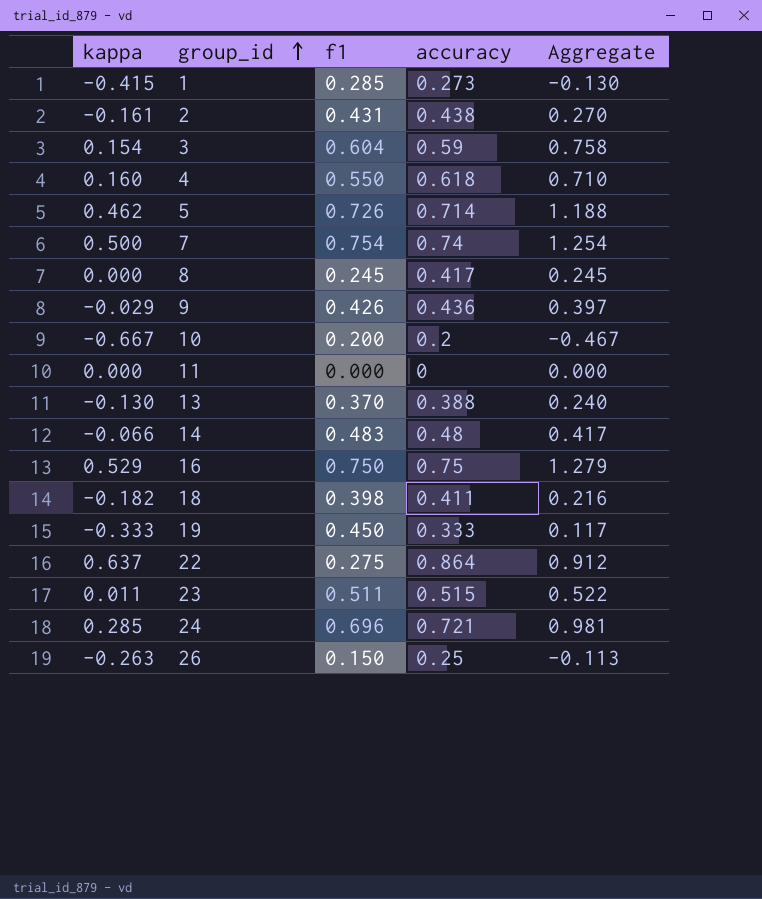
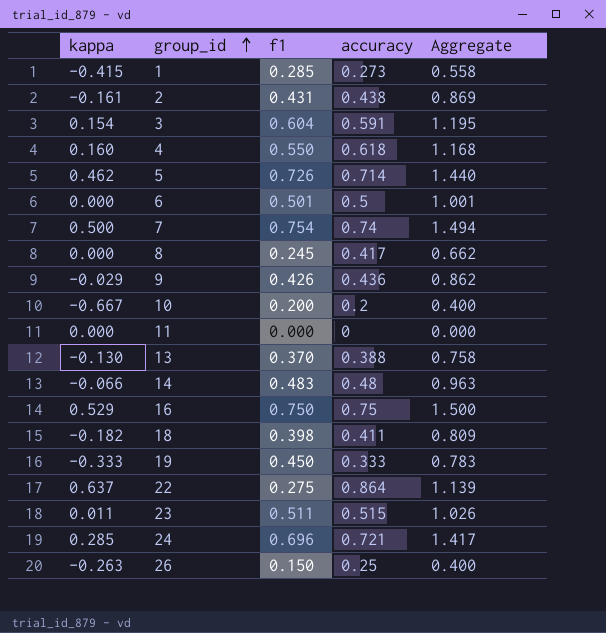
column Aggregate | formula: [kappa] + [f1] -> [f1] + [accuracy]
3 | accuracy: 0.59 -> 0.591
row 6: none -> 0.000 | 0.501 | 0.5 | 1.001

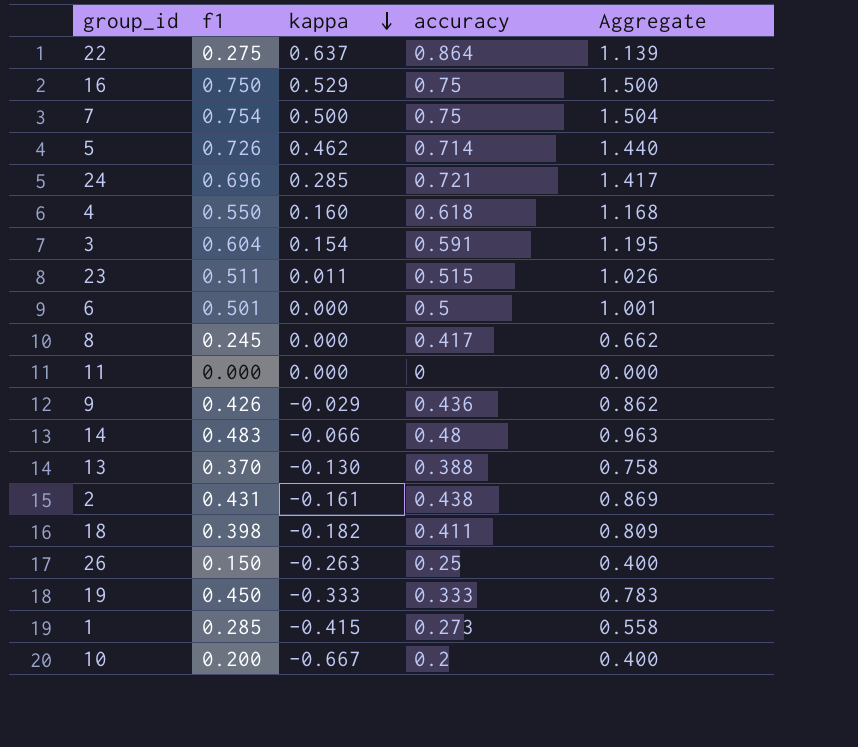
row order: group_id ascending -> kappa descending
column kappa | position: 1 -> 3
7 | accuracy: 0.74 -> 0.75
7 | Aggregate: 1.494 -> 1.504

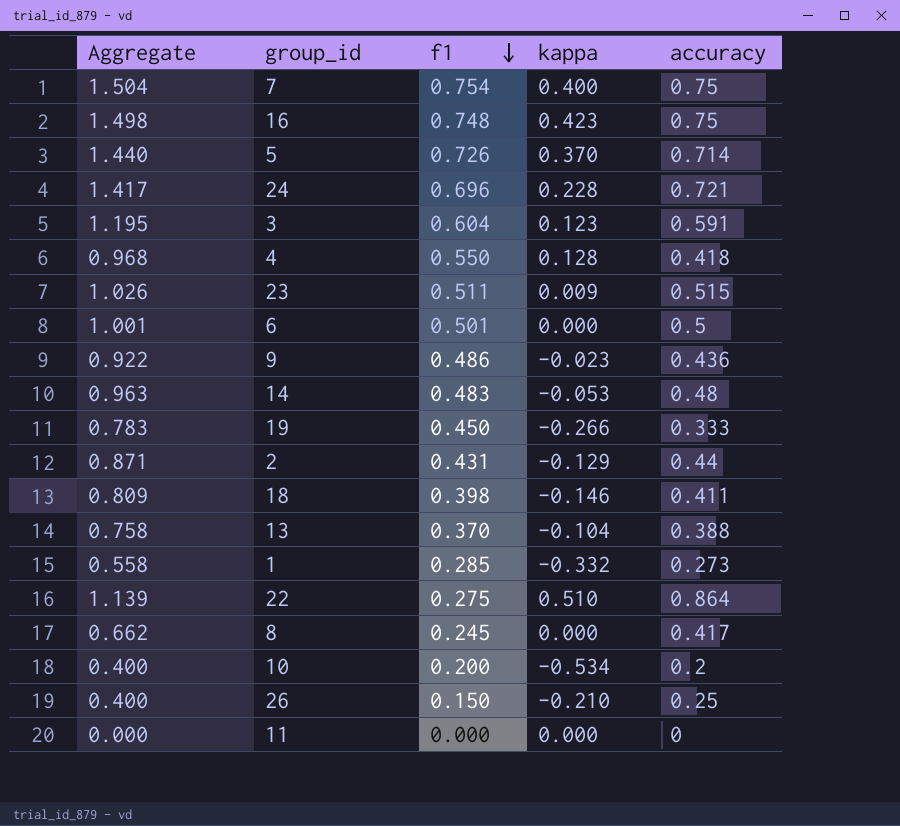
row order: kappa descending -> f1 descending
column Aggregate | position: 5 -> 1
7 | kappa: 0.500 -> 0.400
16 | Aggregate: 1.500 -> 1.498
16 | f1: 0.750 -> 0.748
16 | kappa: 0.529 -> 0.423
5 | kappa: 0.462 -> 0.370
24 | kappa: 0.285 -> 0.228
3 | kappa: 0.154 -> 0.123
4 | Aggregate: 1.168 -> 0.968
4 | kappa: 0.160 -> 0.128
4 | accuracy: 0.618 -> 0.418
23 | kappa: 0.011 -> 0.009
9 | Aggregate: 0.862 -> 0.922
9 | f1: 0.426 -> 0.486
9 | kappa: -0.029 -> -0.023
14 | kappa: -0.066 -> -0.053
19 | kappa: -0.333 -> -0.266
2 | Aggregate: 0.869 -> 0.871
2 | kappa: -0.161 -> -0.129
2 | accuracy: 0.438 -> 0.44
18 | kappa: -0.182 -> -0.146
13 | kappa: -0.130 -> -0.104
1 | kappa: -0.415 -> -0.332
22 | kappa: 0.637 -> 0.510
10 | kappa: -0.667 -> -0.534
26 | kappa: -0.263 -> -0.210

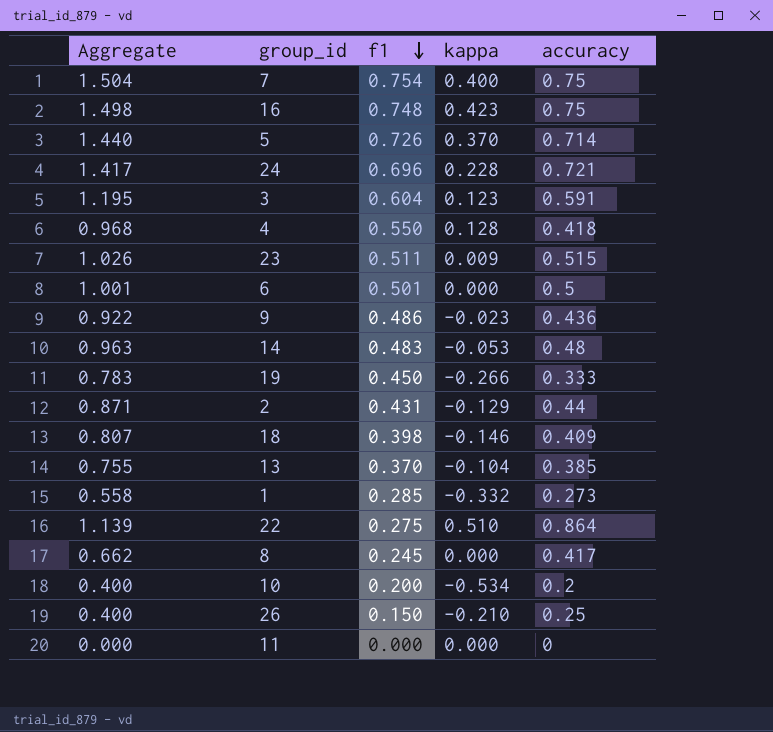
18 | Aggregate: 0.809 -> 0.807
18 | accuracy: 0.411 -> 0.409
13 | Aggregate: 0.758 -> 0.755
13 | accuracy: 0.388 -> 0.385

